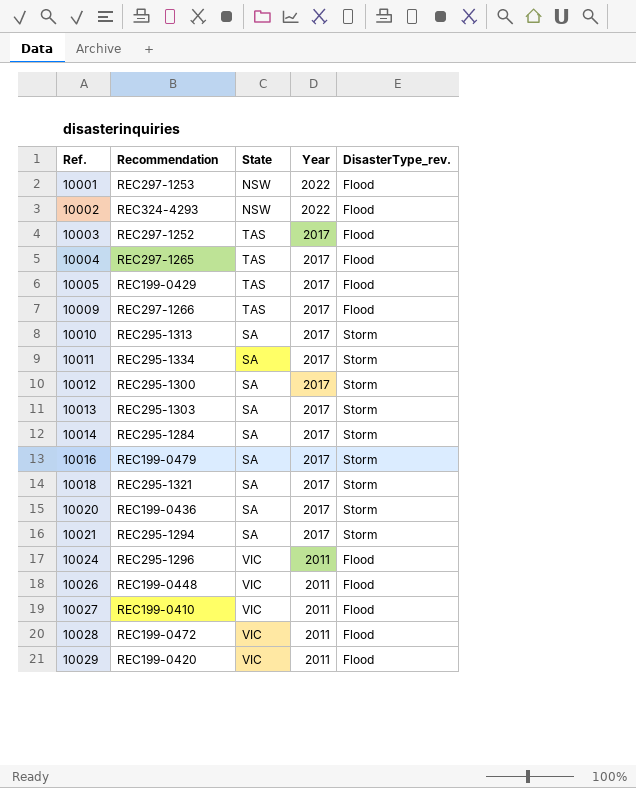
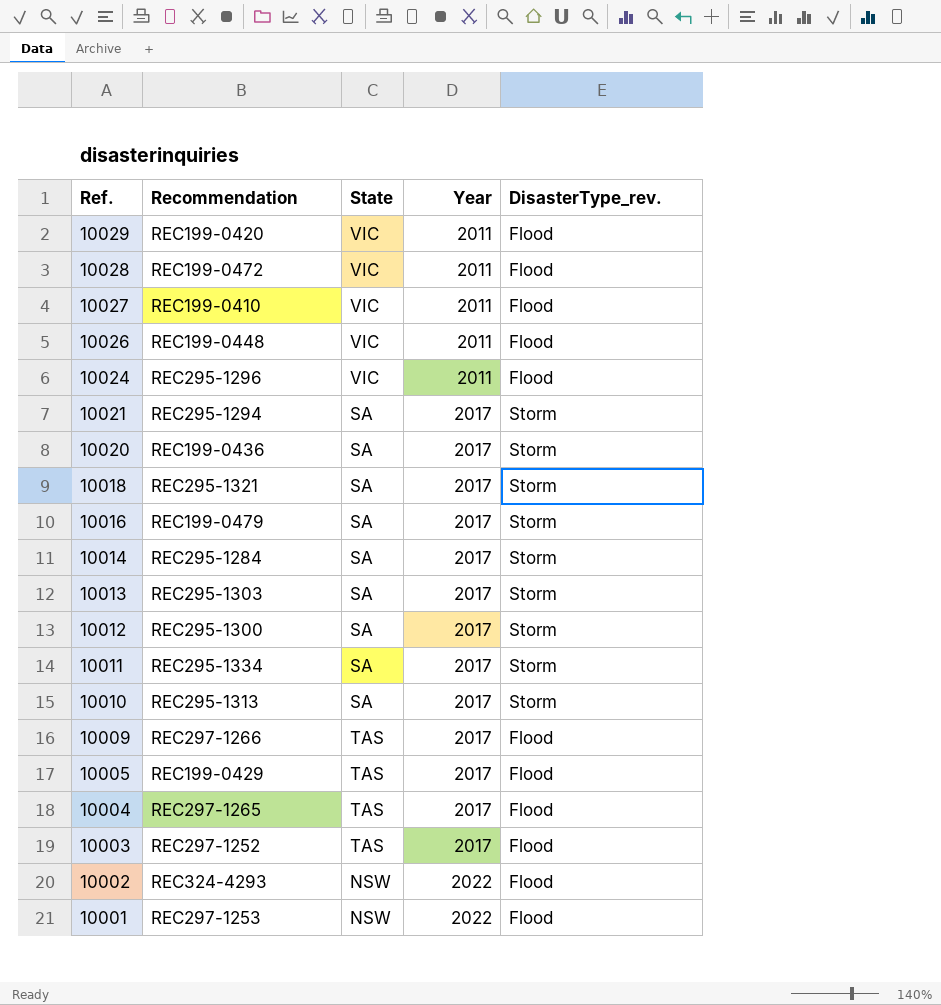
row order: Ref. ascending -> Ref. descending

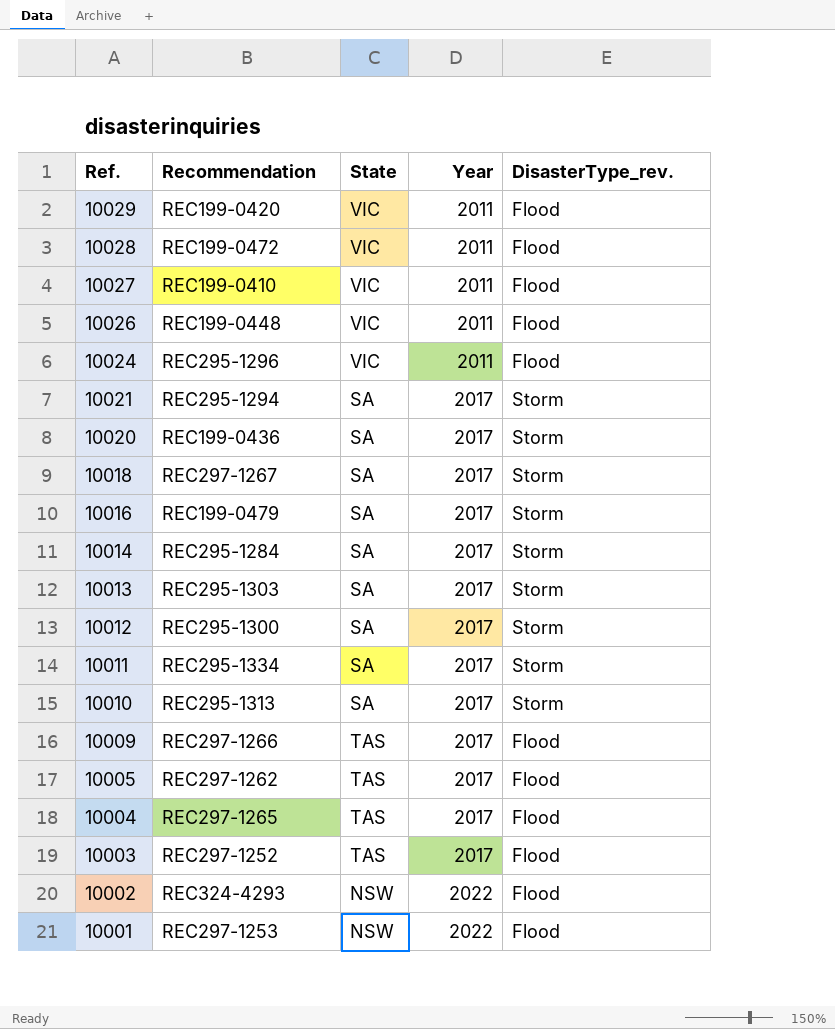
10018 | Recommendation: REC295-1321 -> REC297-1267
10005 | Recommendation: REC199-0429 -> REC297-1262

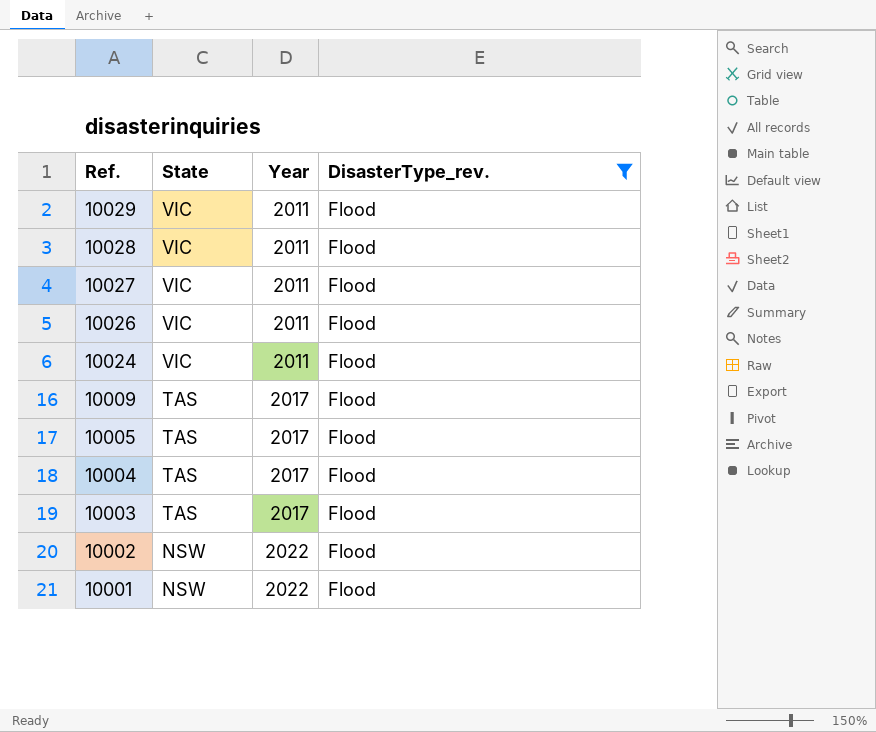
filter: none -> DisasterType_rev. = Flood
column Recommendation | position: 2 -> none

